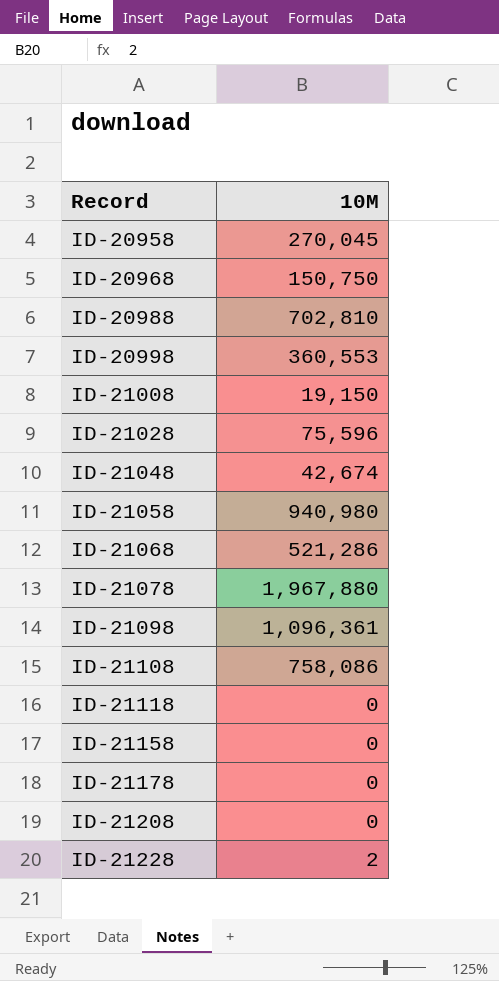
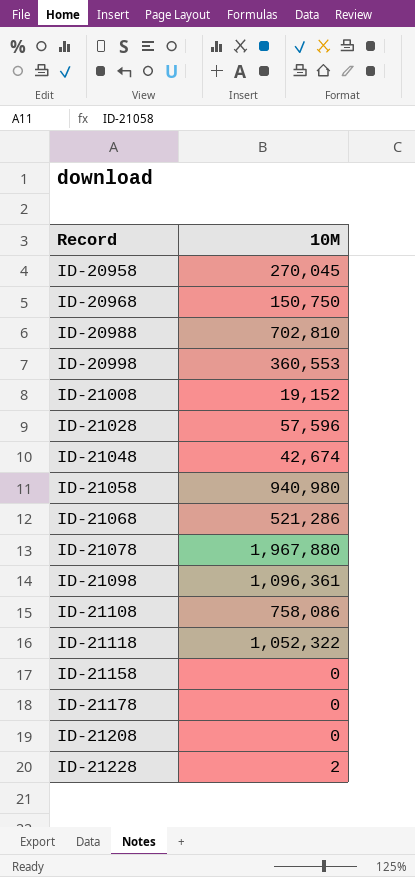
ID-21008 | 10M: 19,150 -> 19,152
ID-21028 | 10M: 75,596 -> 57,596
ID-21118 | 10M: 0 -> 1,052,322

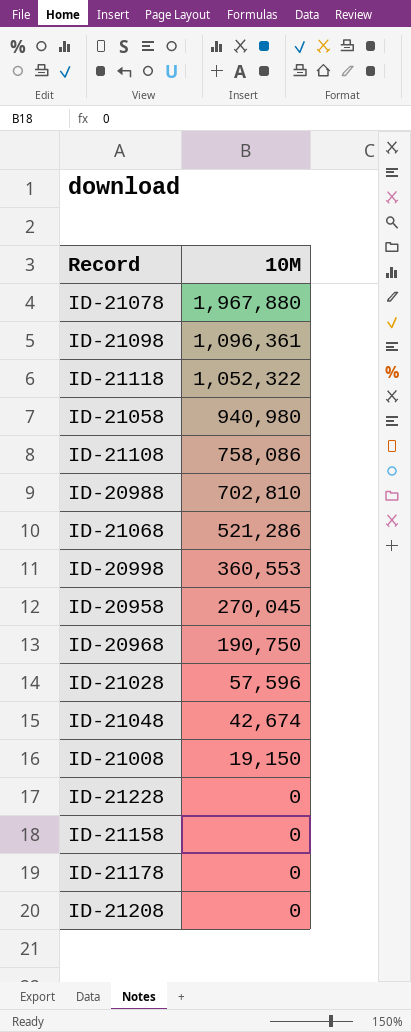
row order: Record ascending -> 10M descending
ID-20968 | 10M: 150,750 -> 190,750
ID-21008 | 10M: 19,152 -> 19,150
ID-21228 | 10M: 2 -> 0

